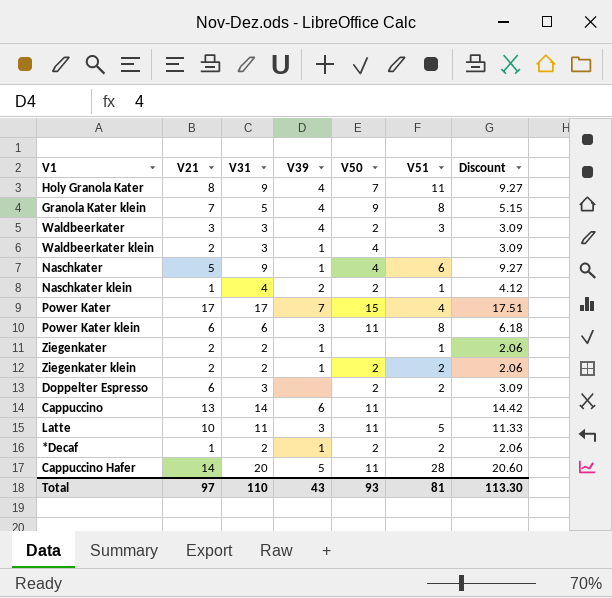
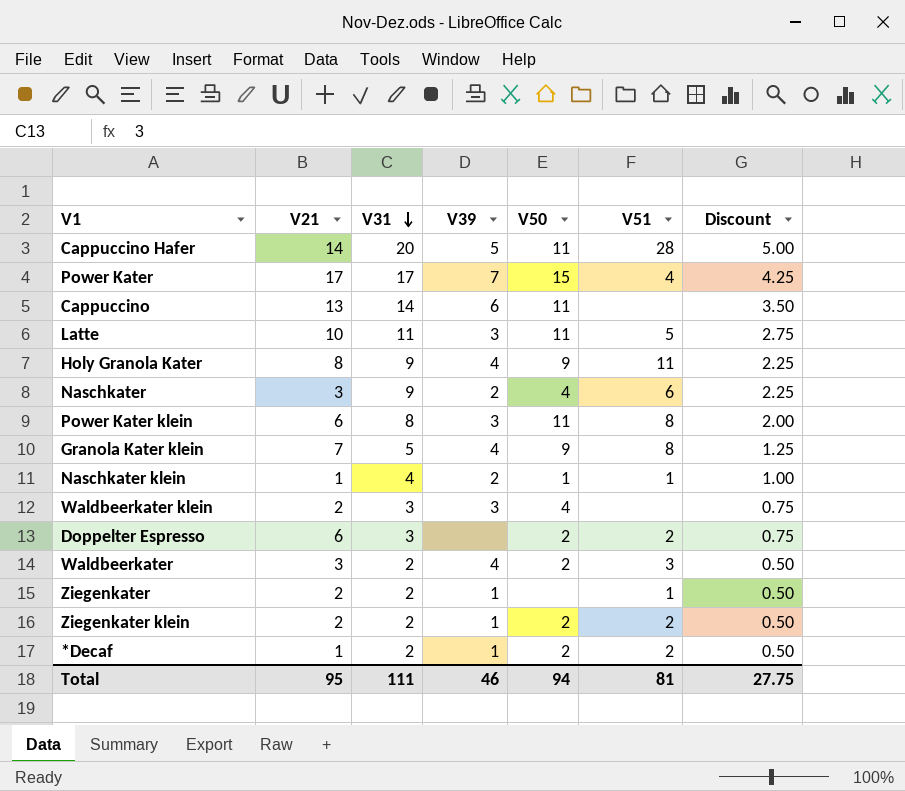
row order: none -> V31 descending
column Discount | formula: [V31] * 1.03 -> [V31] * 0.25
Holy Granola Kater | V50: 7 -> 9
Naschkater | V21: 5 -> 3
Naschkater | V39: 1 -> 2
Power Kater klein | V31: 6 -> 8
Naschkater klein | V50: 2 -> 1
Waldbeerkater klein | V39: 1 -> 3
Waldbeerkater | V31: 3 -> 2
Total | V21: 97 -> 95
Total | V31: 110 -> 111
Total | V39: 43 -> 46
Total | V50: 93 -> 94
Total | Discount: 113.30 -> 27.75

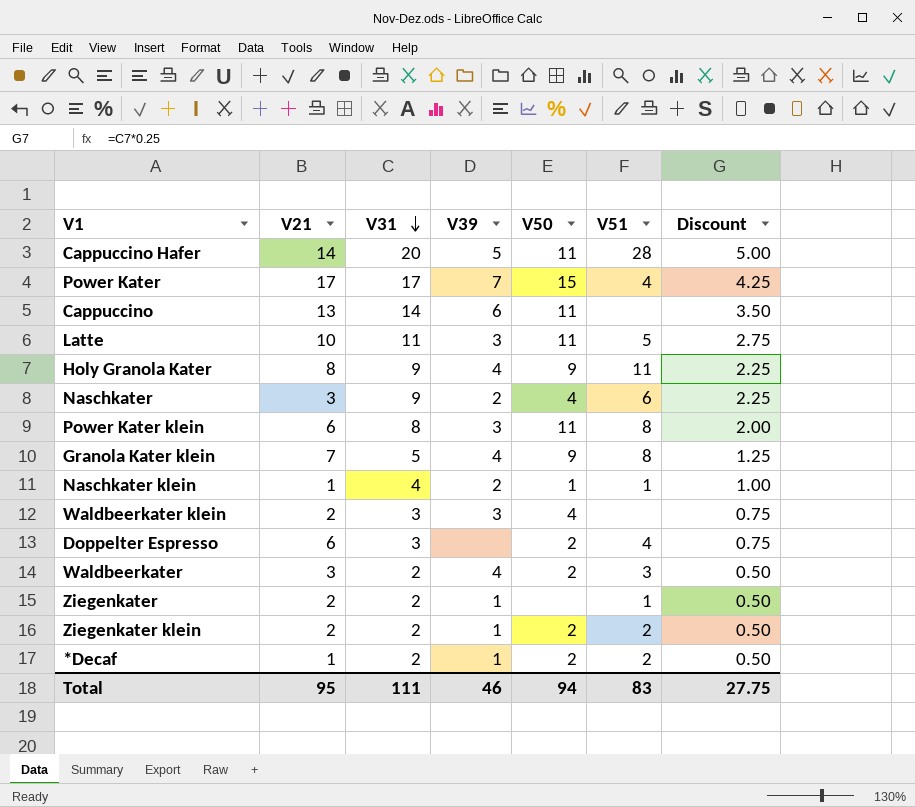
Doppelter Espresso | V51: 2 -> 4
Total | V51: 81 -> 83

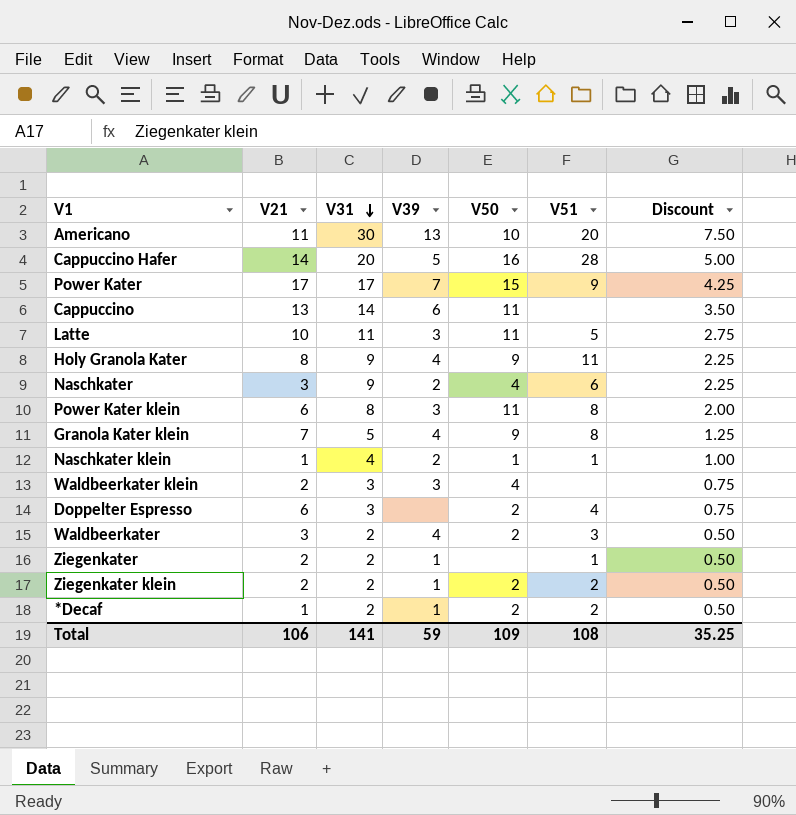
row Americano: none -> 11 | 30 | 13 | 10 | 20 | 7.50
Cappuccino Hafer | V50: 11 -> 16
Power Kater | V51: 4 -> 9
Total | V21: 95 -> 106
Total | V31: 111 -> 141
Total | V39: 46 -> 59
Total | V50: 94 -> 109
Total | V51: 83 -> 108
Total | Discount: 27.75 -> 35.25

